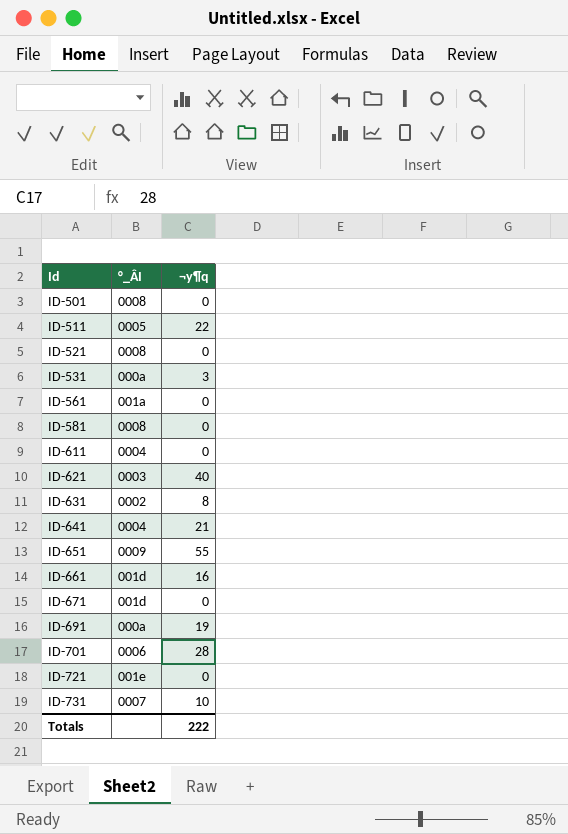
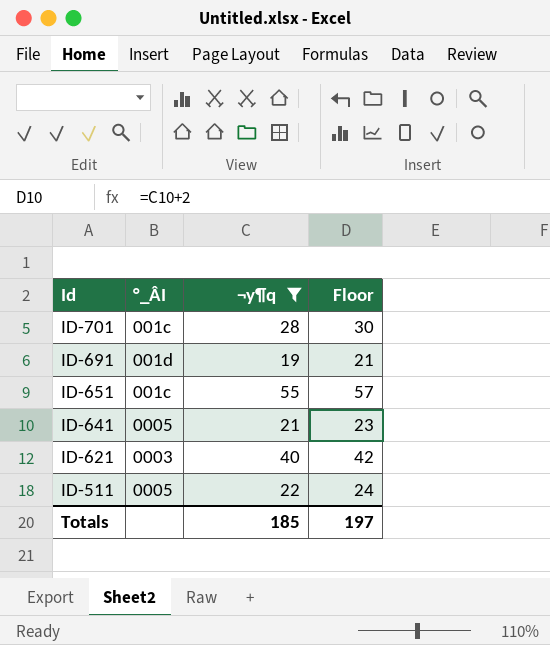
filter: none -> ¬y¶q >= 19
row order: Id ascending -> Id descending
column Floor | formula: none -> [¬y¶q] + 2
ID-701 | °_ÂI: 0006 -> 001c
ID-691 | °_ÂI: 000a -> 001d
ID-651 | °_ÂI: 0009 -> 001c
ID-641 | °_ÂI: 0004 -> 0005
Totals | ¬y¶q: 222 -> 185

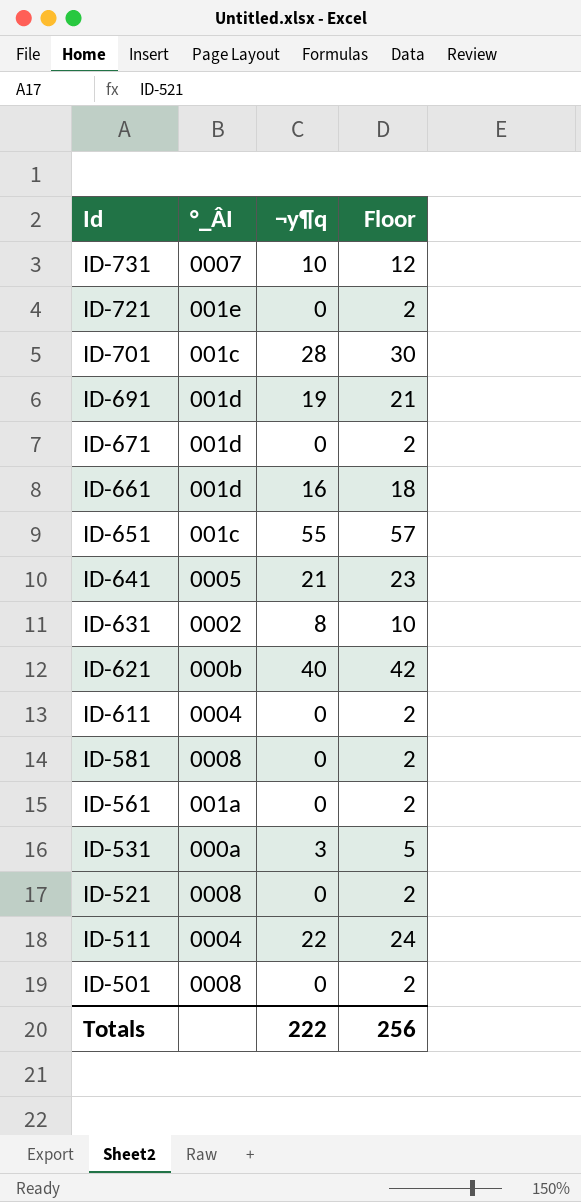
filter: ¬y¶q >= 19 -> none
ID-621 | °_ÂI: 0003 -> 000b
ID-511 | °_ÂI: 0005 -> 0004
Totals | ¬y¶q: 185 -> 222
Totals | Floor: 197 -> 256

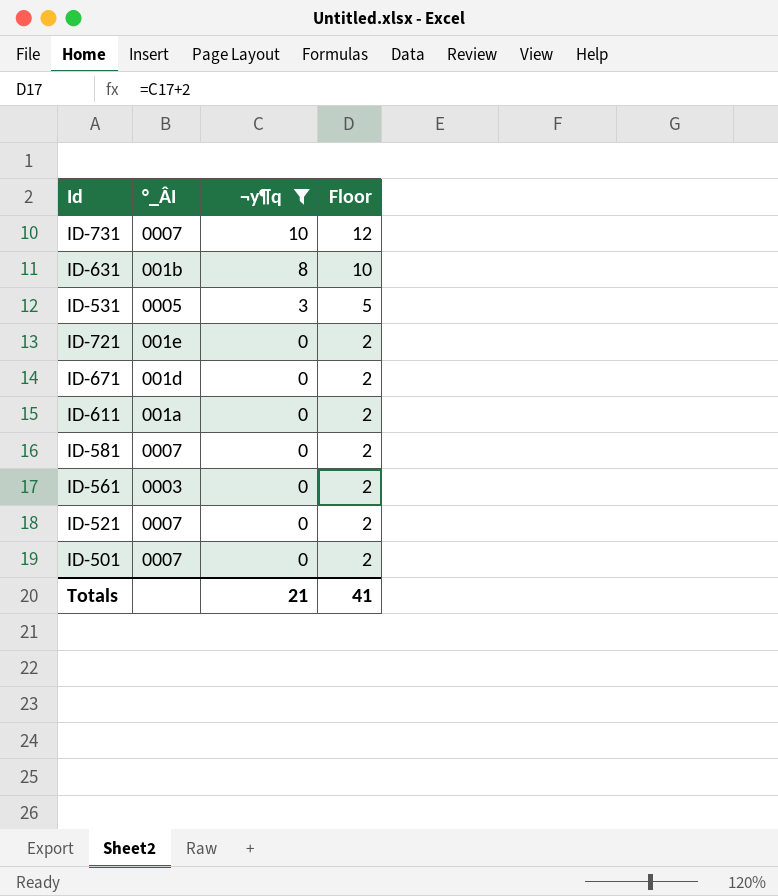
filter: none -> ¬y¶q <= 10
row order: Id descending -> ¬y¶q descending
ID-631 | °_ÂI: 0002 -> 001b
ID-531 | °_ÂI: 000a -> 0005
ID-611 | °_ÂI: 0004 -> 001a
ID-581 | °_ÂI: 0008 -> 0007
ID-561 | °_ÂI: 001a -> 0003
ID-521 | °_ÂI: 0008 -> 0007
ID-501 | °_ÂI: 0008 -> 0007
Totals | ¬y¶q: 222 -> 21
Totals | Floor: 256 -> 41

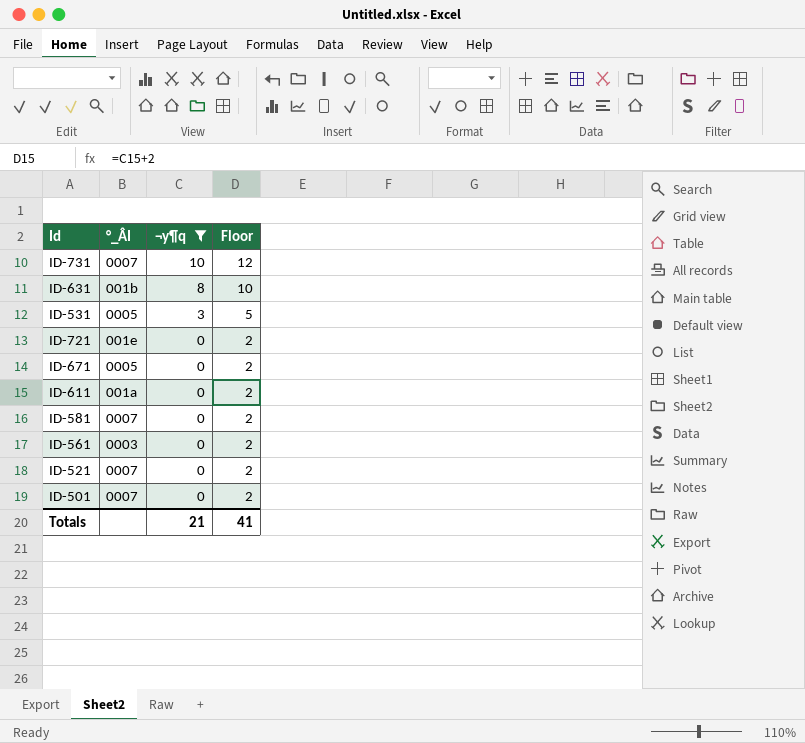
ID-671 | °_ÂI: 001d -> 0005

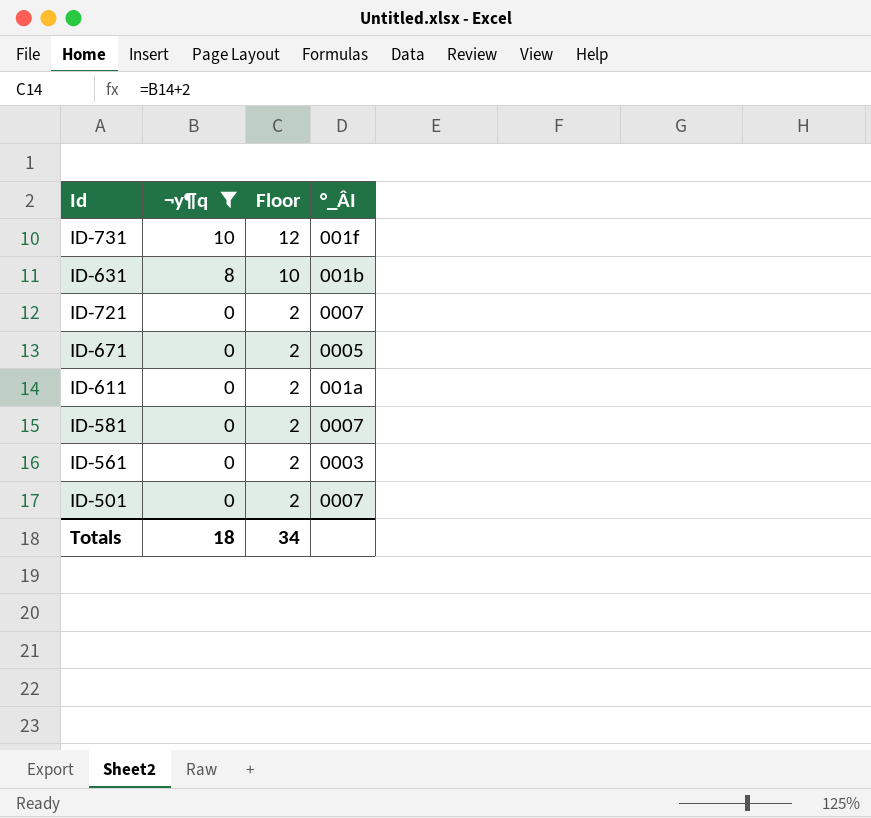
column °_ÂI | position: 2 -> 4
row ID-531: 0005 | 3 | 5 -> none
row ID-521: 0007 | 0 | 2 -> none
ID-731 | °_ÂI: 0007 -> 001f
ID-721 | °_ÂI: 001e -> 0007
Totals | ¬y¶q: 21 -> 18
Totals | Floor: 41 -> 34

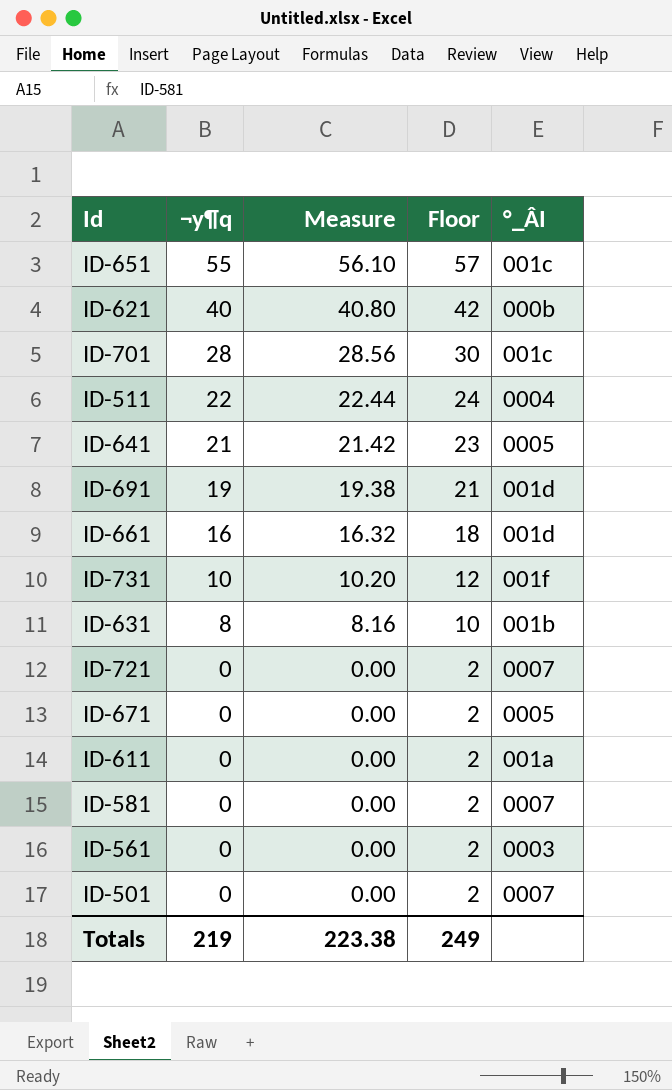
filter: ¬y¶q <= 10 -> none
column Measure | formula: none -> [¬y¶q] * 1.02
Totals | ¬y¶q: 18 -> 219
Totals | Floor: 34 -> 249

